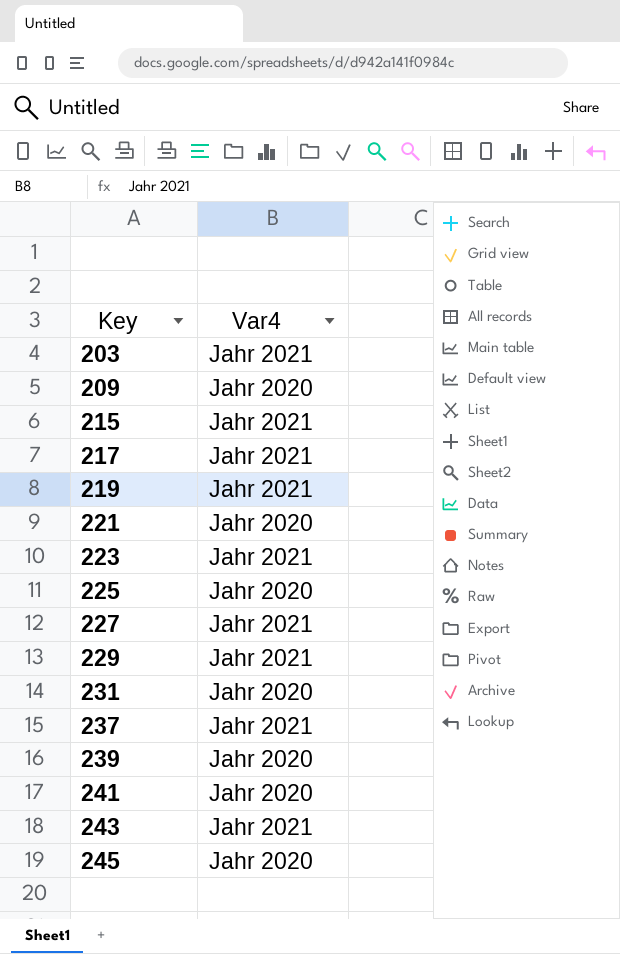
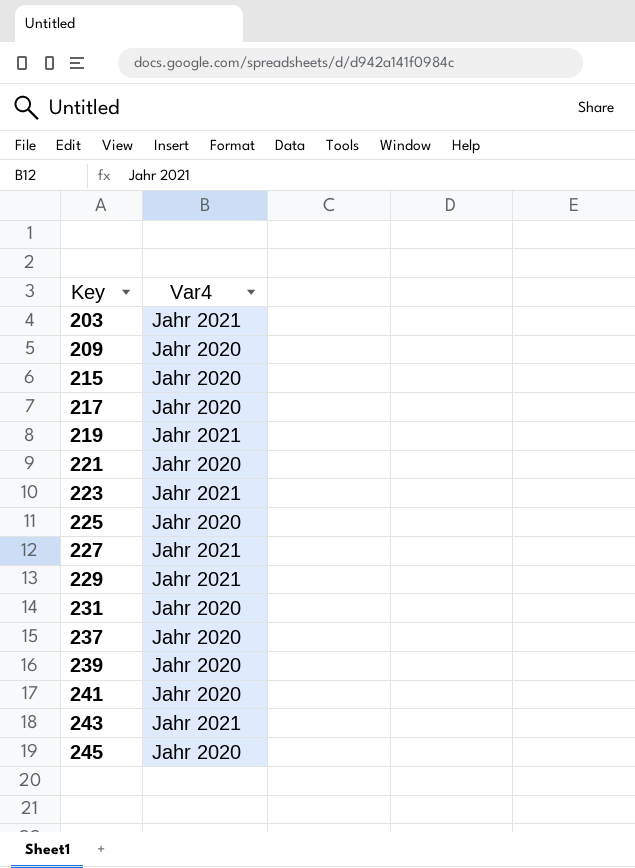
215 | Var4: Jahr 2021 -> Jahr 2020
217 | Var4: Jahr 2021 -> Jahr 2020
237 | Var4: Jahr 2021 -> Jahr 2020

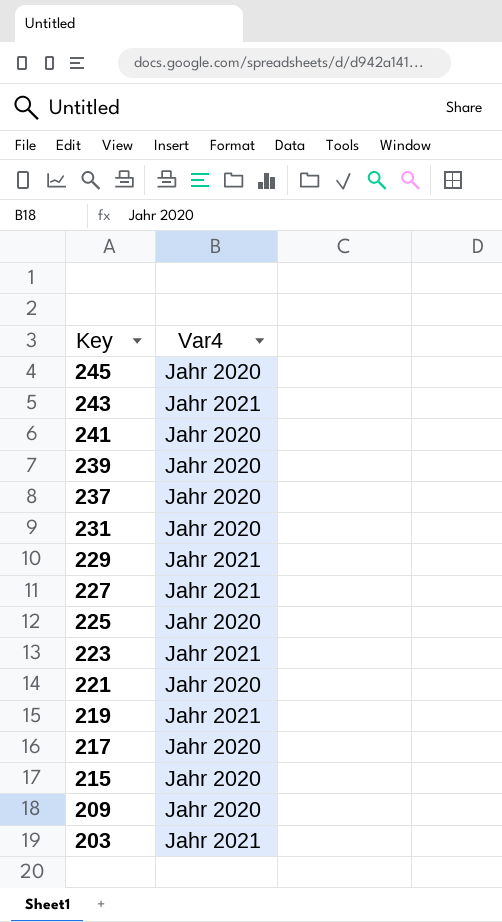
row order: Key ascending -> Key descending

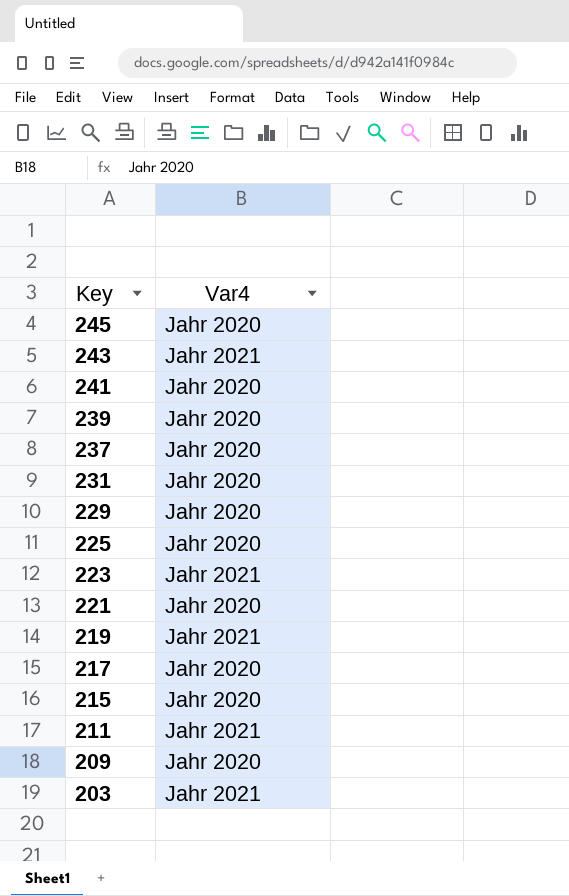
row 227: Jahr 2021 -> none
229 | Var4: Jahr 2021 -> Jahr 2020
row 211: none -> Jahr 2021

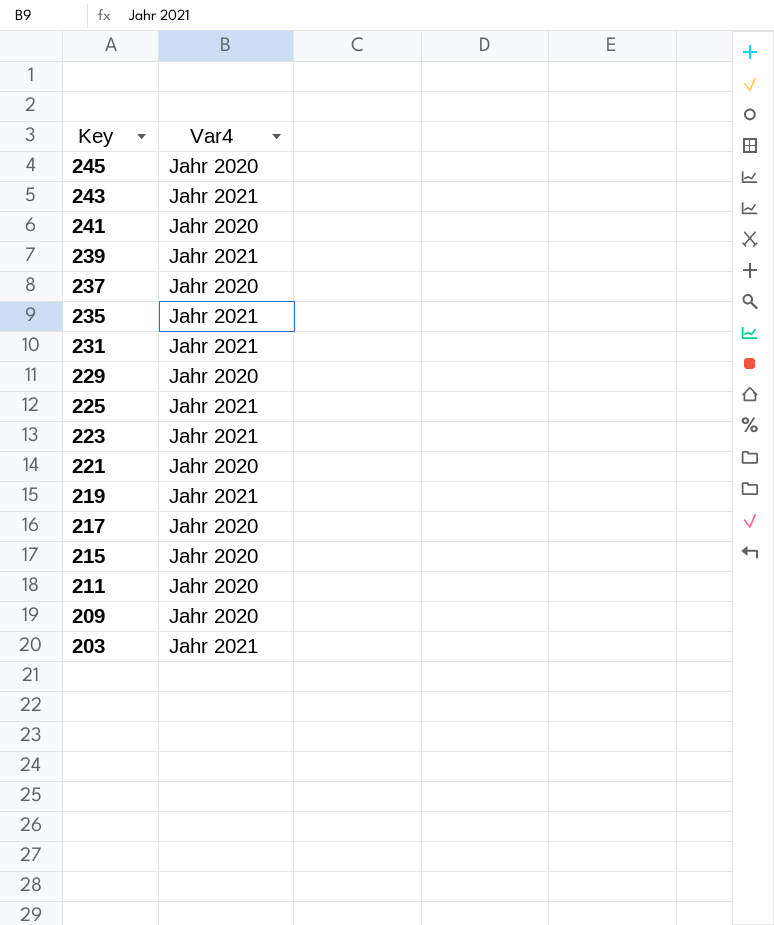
239 | Var4: Jahr 2020 -> Jahr 2021
row 235: none -> Jahr 2021
231 | Var4: Jahr 2020 -> Jahr 2021
225 | Var4: Jahr 2020 -> Jahr 2021
211 | Var4: Jahr 2021 -> Jahr 2020

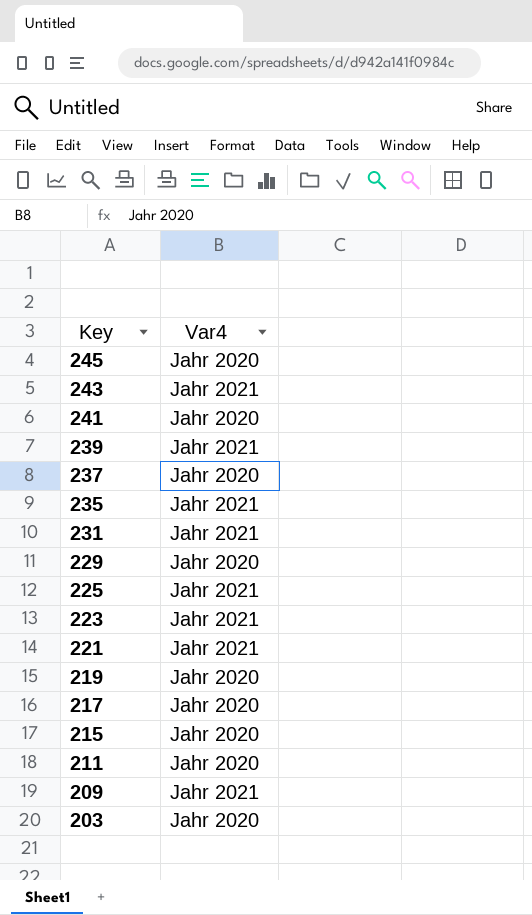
221 | Var4: Jahr 2020 -> Jahr 2021
219 | Var4: Jahr 2021 -> Jahr 2020
209 | Var4: Jahr 2020 -> Jahr 2021
203 | Var4: Jahr 2021 -> Jahr 2020

